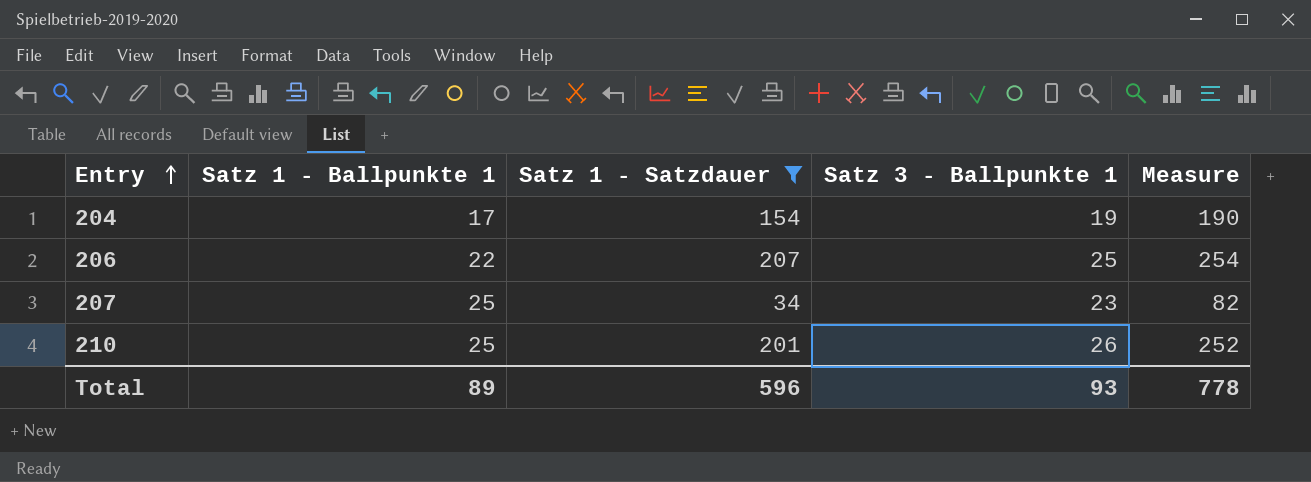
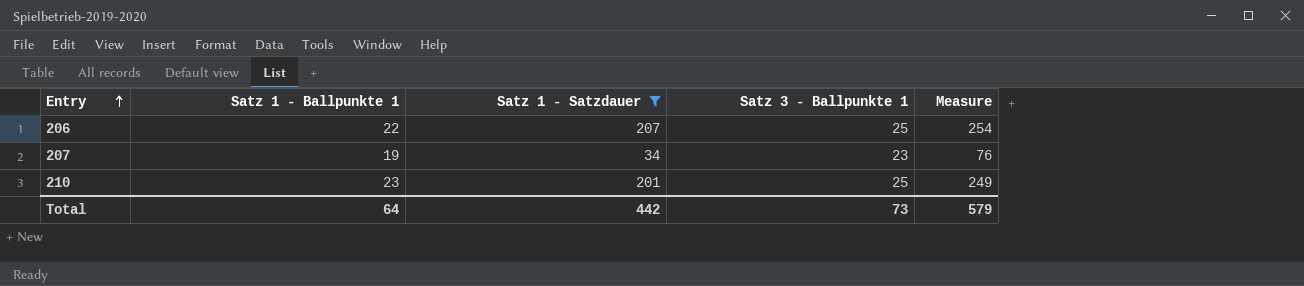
row 204: 17 | 154 | 19 | 190 -> none
207 | Satz 1 - Ballpunkte 1: 25 -> 19
207 | Measure: 82 -> 76
210 | Satz 1 - Ballpunkte 1: 25 -> 23
210 | Satz 3 - Ballpunkte 1: 26 -> 25
210 | Measure: 252 -> 249
Total | Satz 1 - Ballpunkte 1: 89 -> 64
Total | Satz 1 - Satzdauer: 596 -> 442
Total | Satz 3 - Ballpunkte 1: 93 -> 73
Total | Measure: 778 -> 579

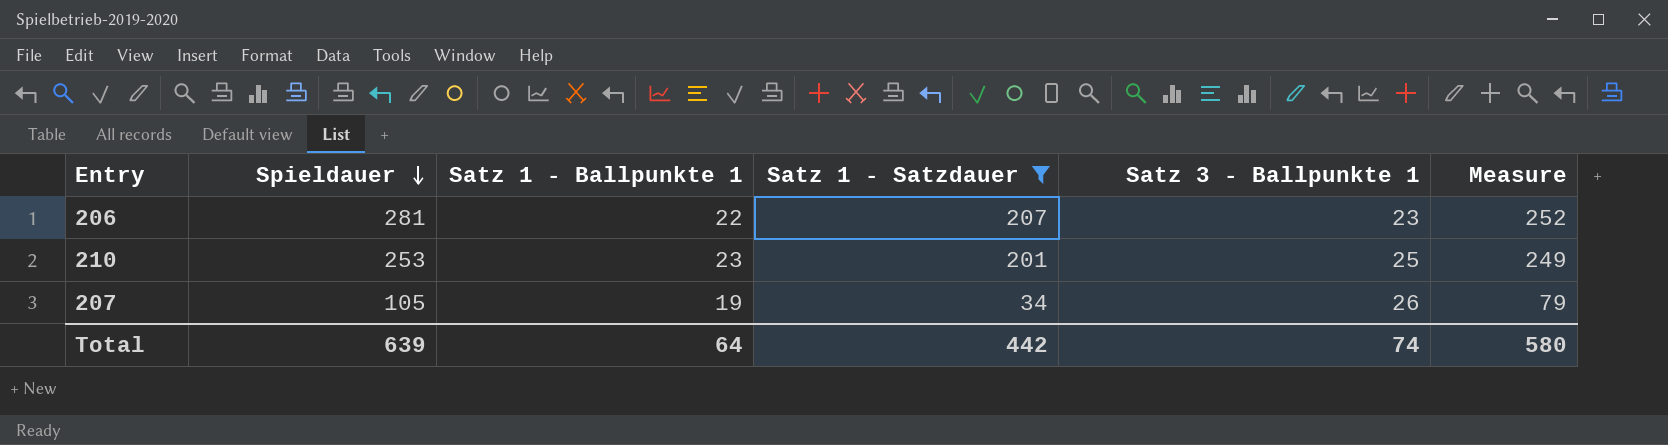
row order: Entry ascending -> Spieldauer descending
column Spieldauer | position: none -> 2
206 | Satz 3 - Ballpunkte 1: 25 -> 23
206 | Measure: 254 -> 252
207 | Satz 3 - Ballpunkte 1: 23 -> 26
207 | Measure: 76 -> 79
Total | Satz 3 - Ballpunkte 1: 73 -> 74
Total | Measure: 579 -> 580

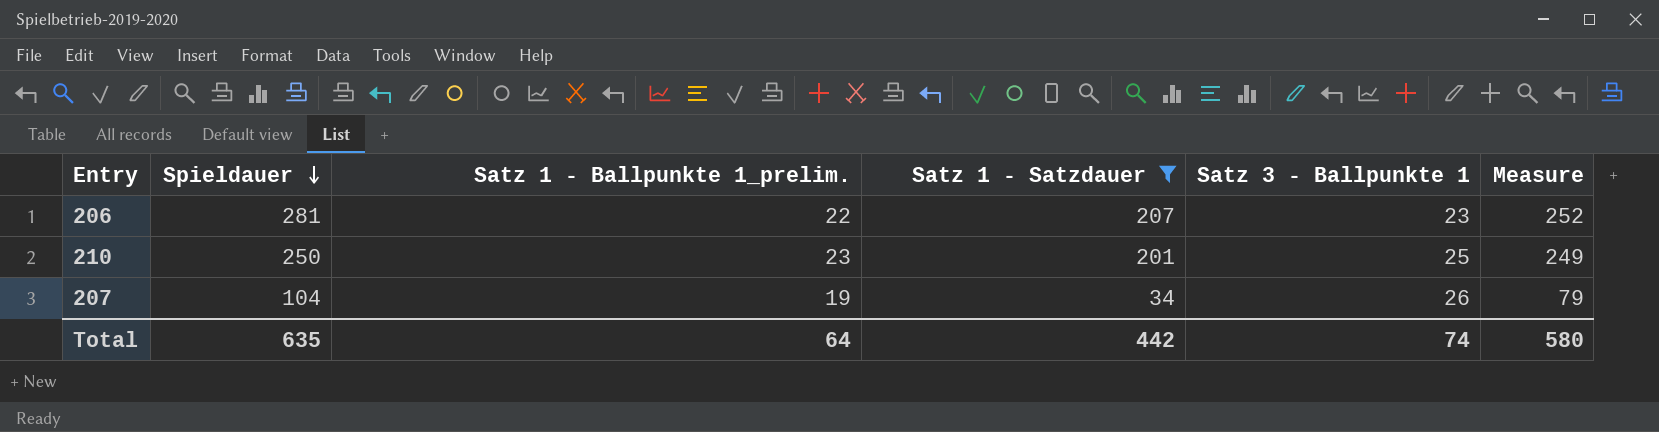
column name: Satz 1 - Ballpunkte 1 -> Satz 1 - Ballpunkte 1_prelim.
210 | Spieldauer: 253 -> 250
207 | Spieldauer: 105 -> 104
Total | Spieldauer: 639 -> 635

